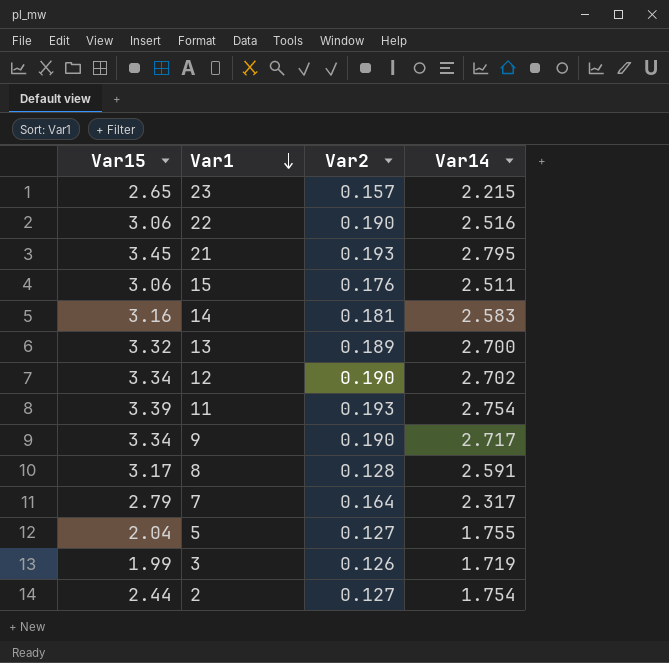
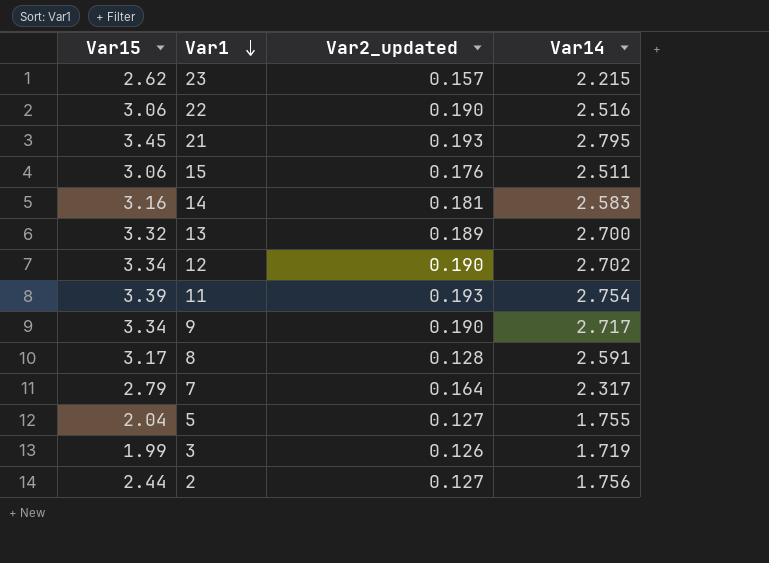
column name: Var2 -> Var2_updated
23 | Var15: 2.65 -> 2.62
2 | Var14: 1.754 -> 1.756

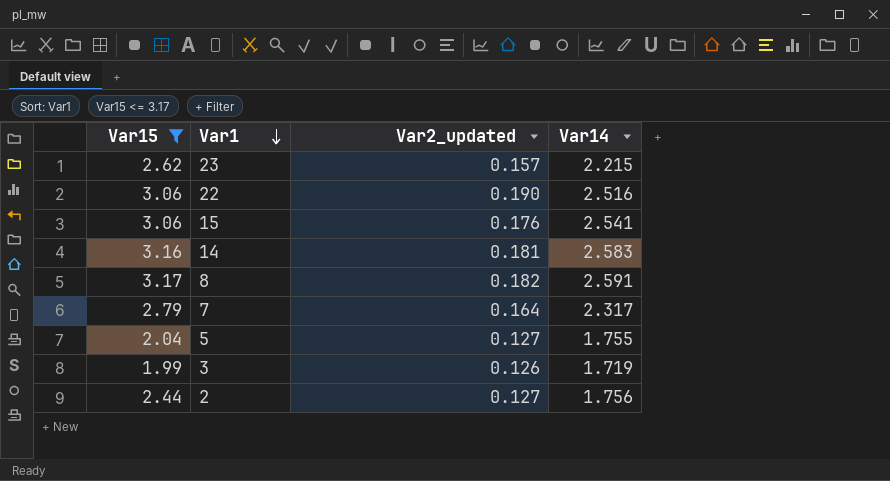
filter: none -> Var15 <= 3.17
15 | Var14: 2.511 -> 2.541
8 | Var2_updated: 0.128 -> 0.182

